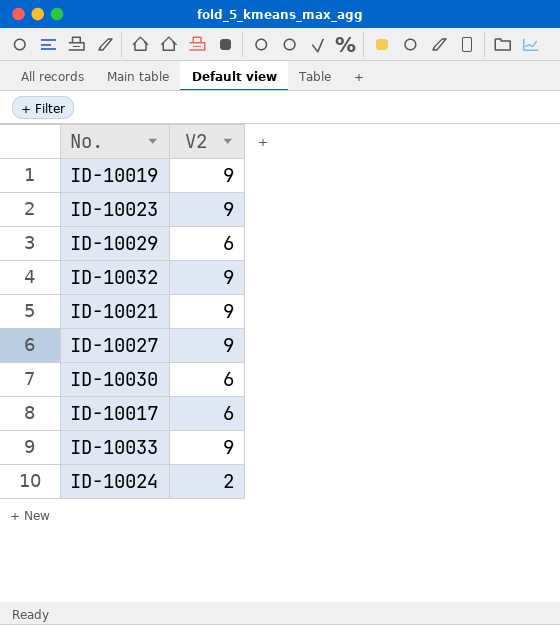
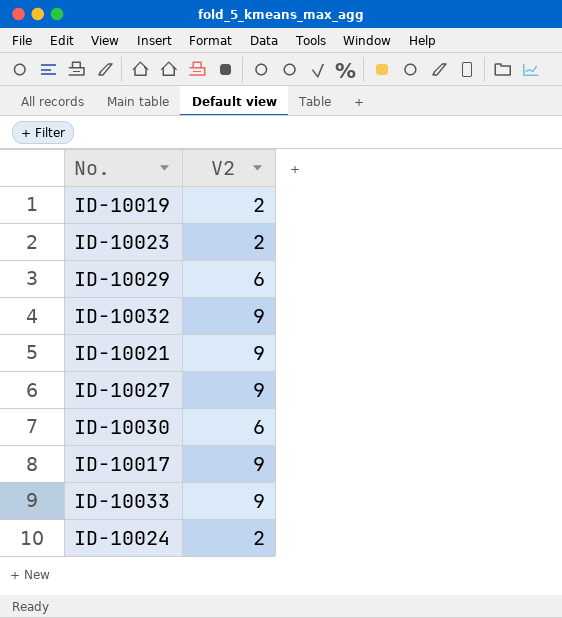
ID-10019 | V2: 9 -> 2
ID-10023 | V2: 9 -> 2
ID-10017 | V2: 6 -> 9

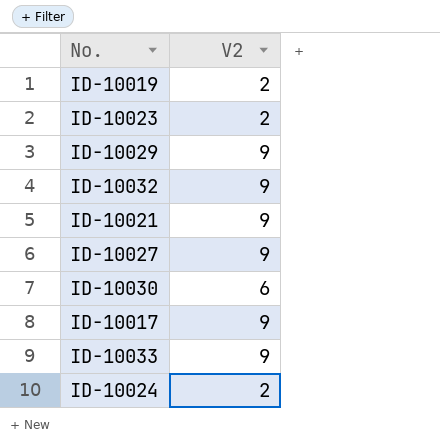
ID-10029 | V2: 6 -> 9

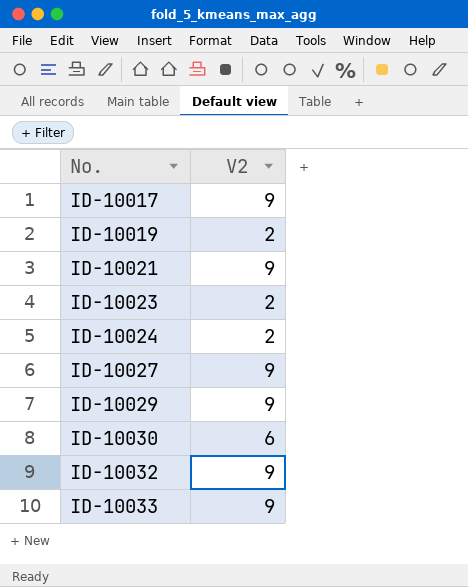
row order: none -> No. ascending

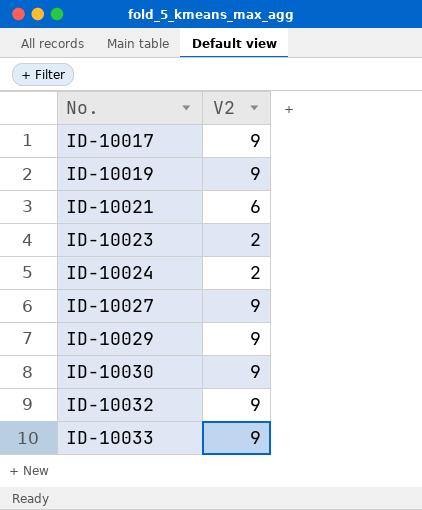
ID-10019 | V2: 2 -> 9
ID-10021 | V2: 9 -> 6
ID-10030 | V2: 6 -> 9

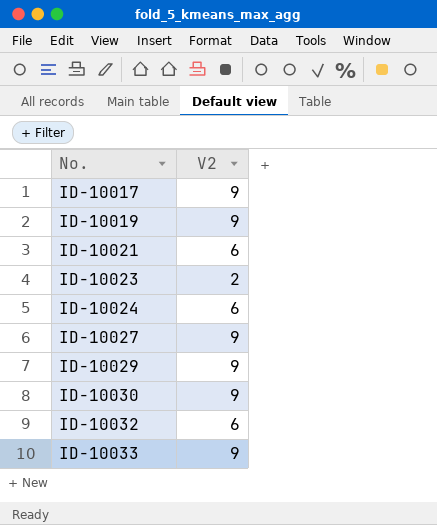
ID-10024 | V2: 2 -> 6
ID-10032 | V2: 9 -> 6

